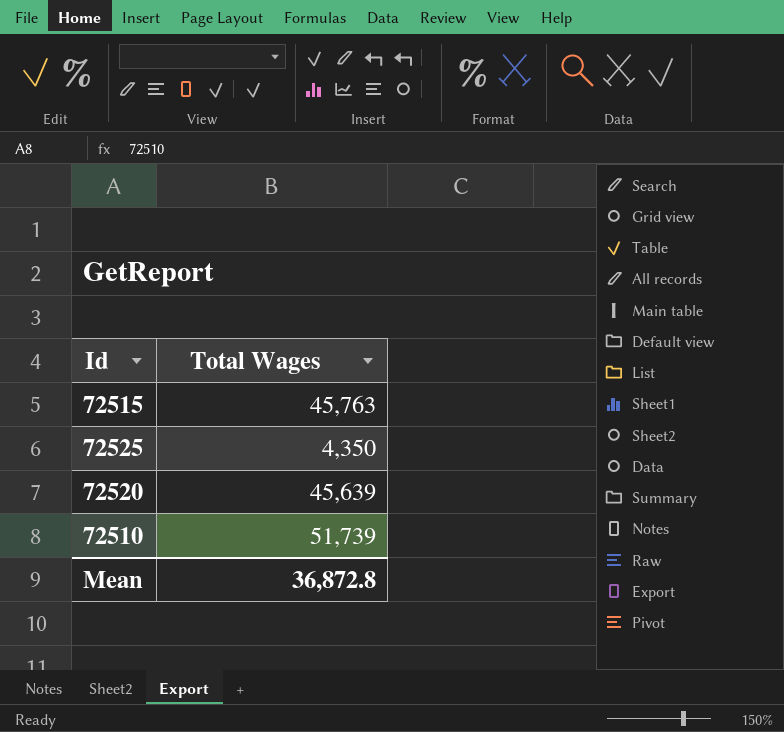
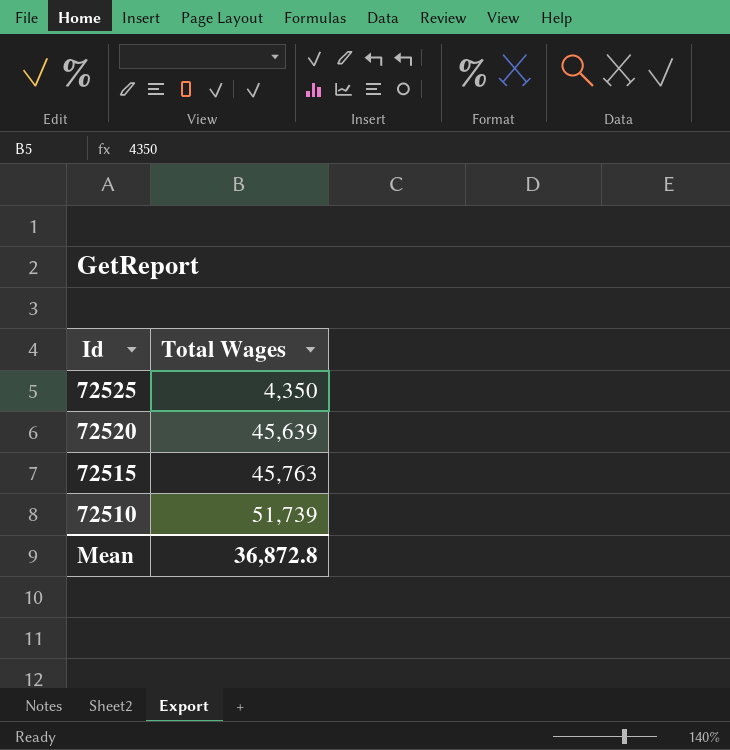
row order: none -> Id descending

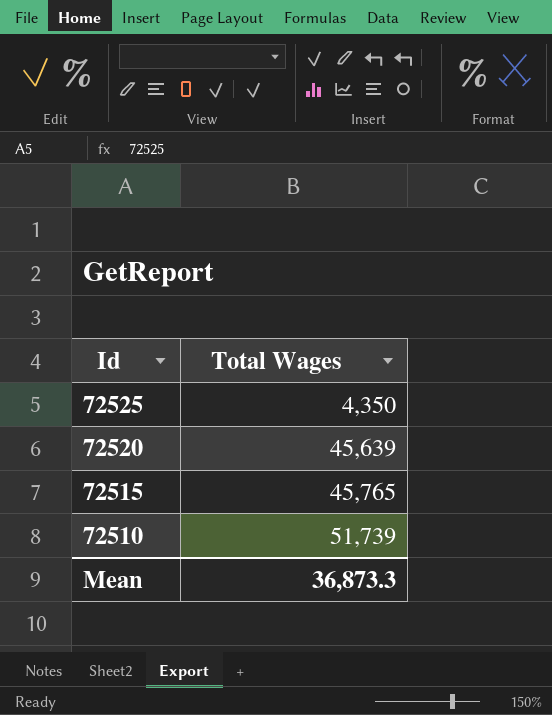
72515 | Total Wages: 45,763 -> 45,765
Mean | Total Wages: 36,872.8 -> 36,873.3

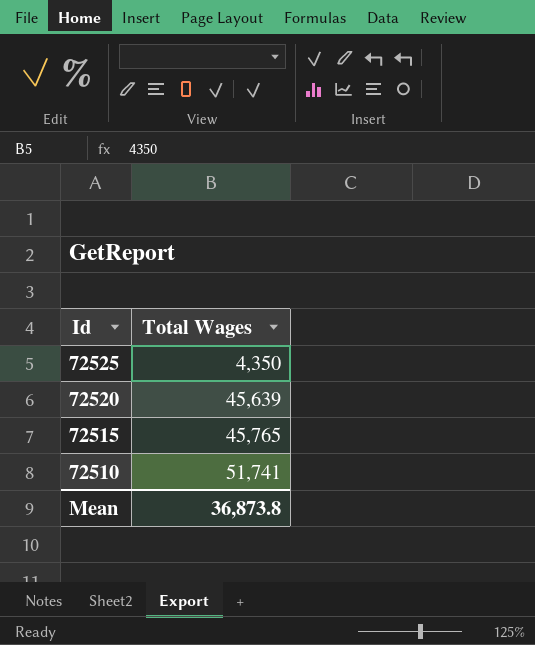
72510 | Total Wages: 51,739 -> 51,741
Mean | Total Wages: 36,873.3 -> 36,873.8

